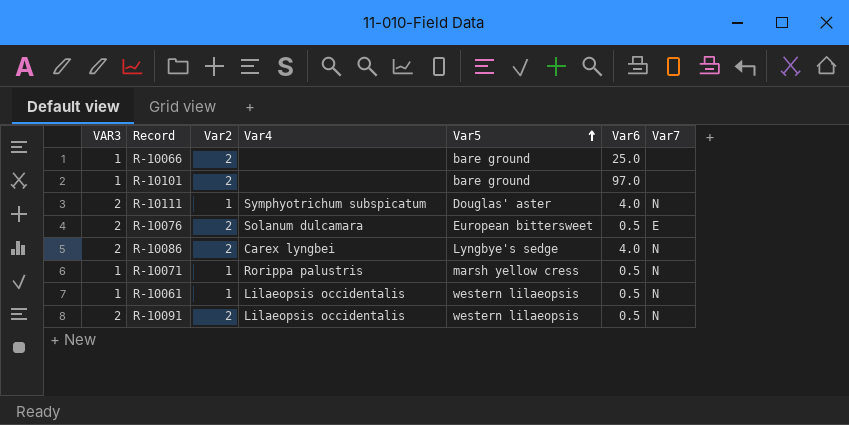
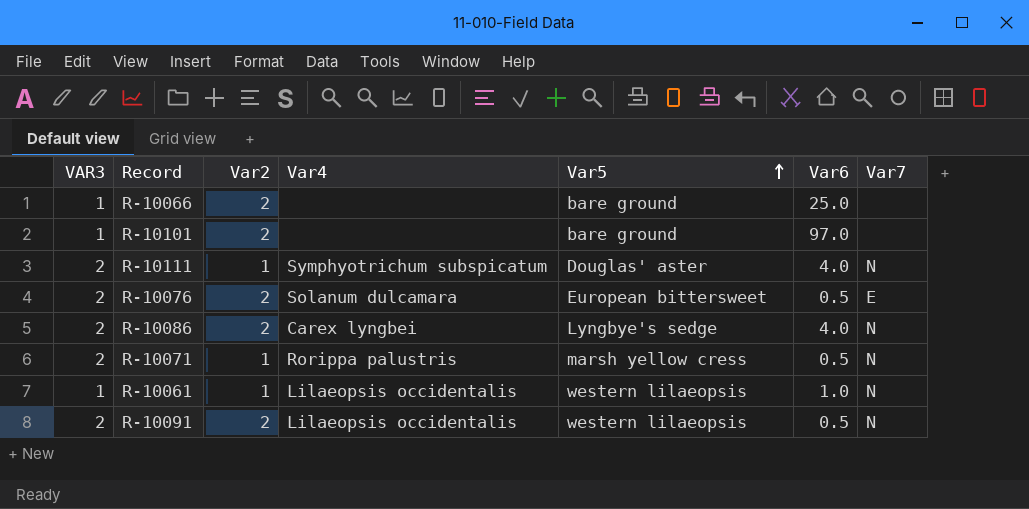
R-10071 | VAR3: 1 -> 2
R-10061 | Var6: 0.5 -> 1.0

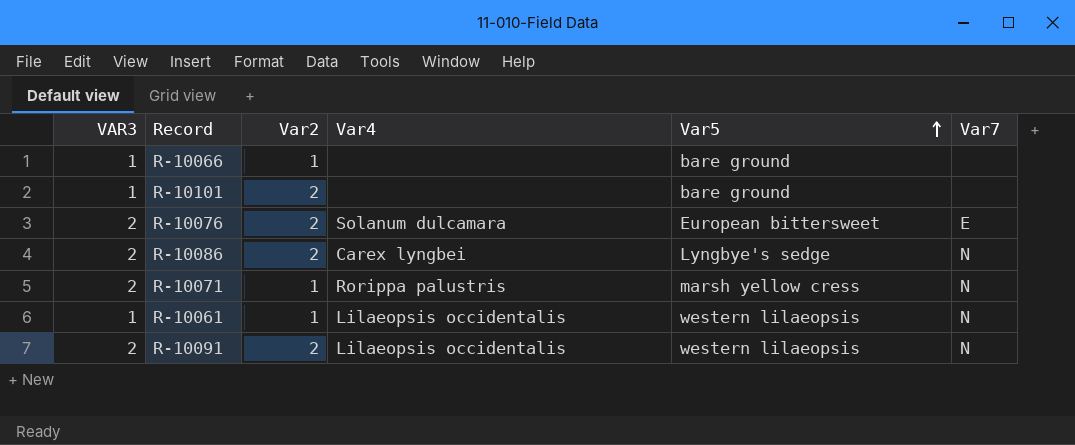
column Var6 | position: 6 -> none
row R-10111: 2 | 1 | Symphyotrichum subspicatum | Douglas' aster | 4.0 | N -> none
R-10066 | Var2: 2 -> 1

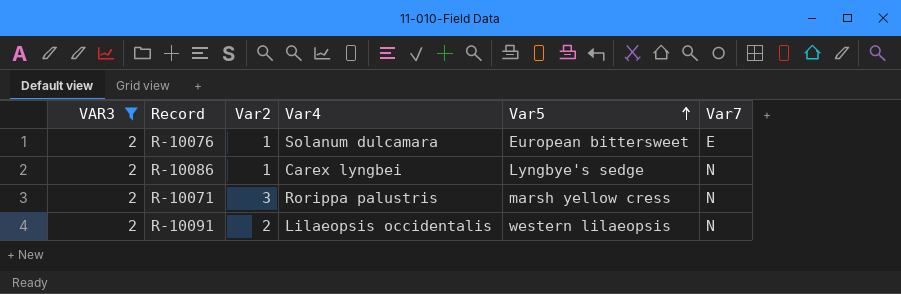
filter: none -> VAR3 = 2
R-10076 | Var2: 2 -> 1
R-10086 | Var2: 2 -> 1
R-10071 | Var2: 1 -> 3

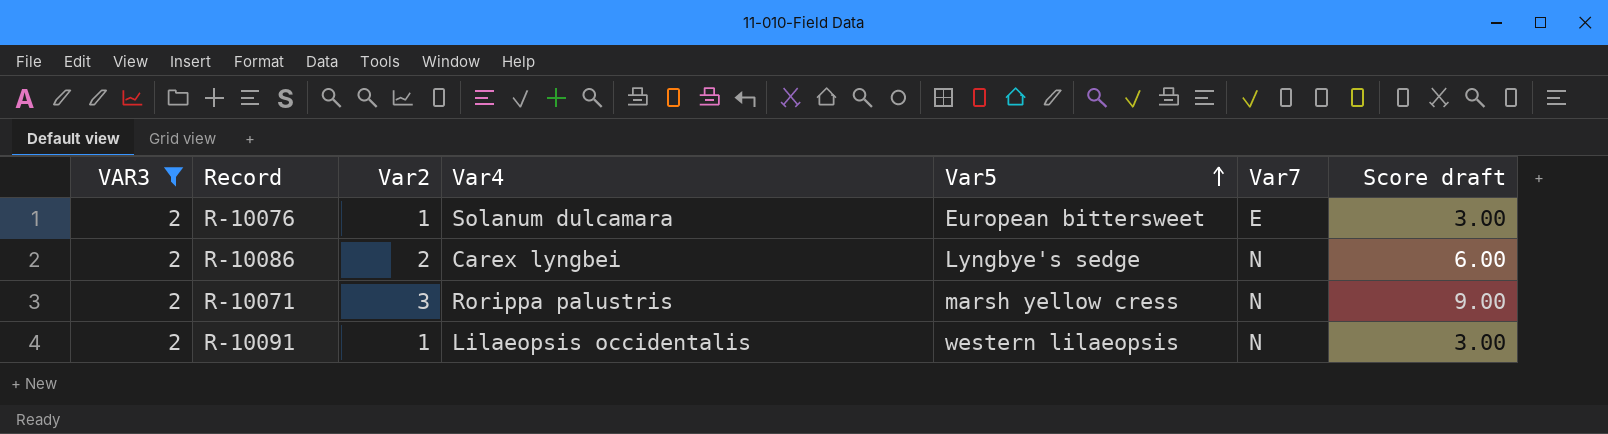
column Score draft | formula: none -> [Var2] * 3
R-10086 | Var2: 1 -> 2
R-10091 | Var2: 2 -> 1

